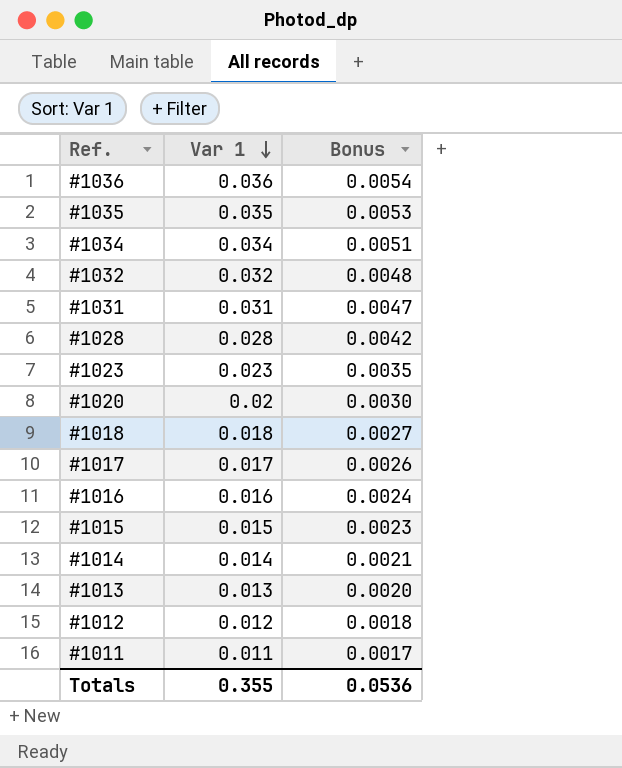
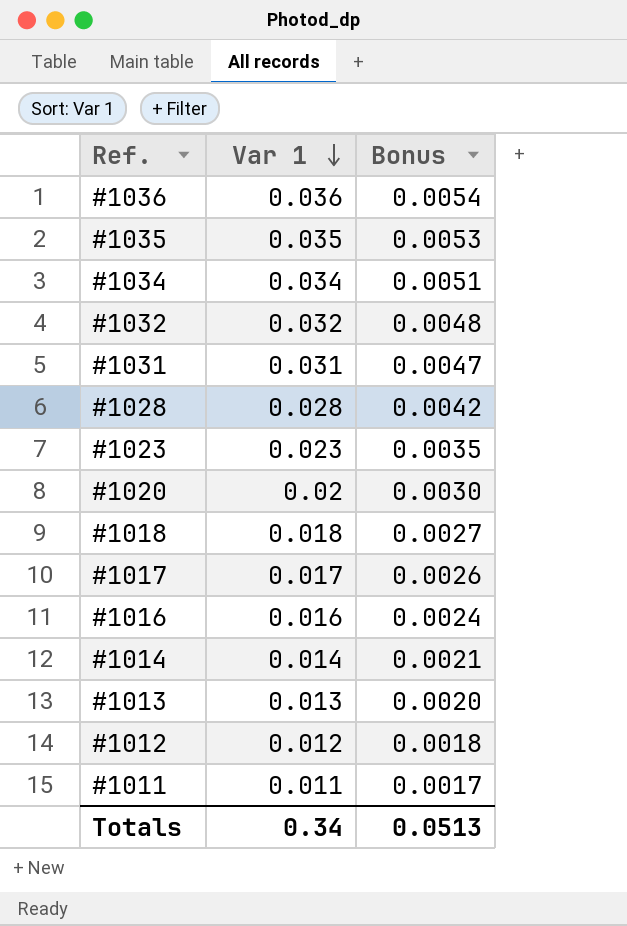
row #1015: 0.015 | 0.0023 -> none
Totals | Var 1: 0.355 -> 0.34
Totals | Bonus: 0.0536 -> 0.0513

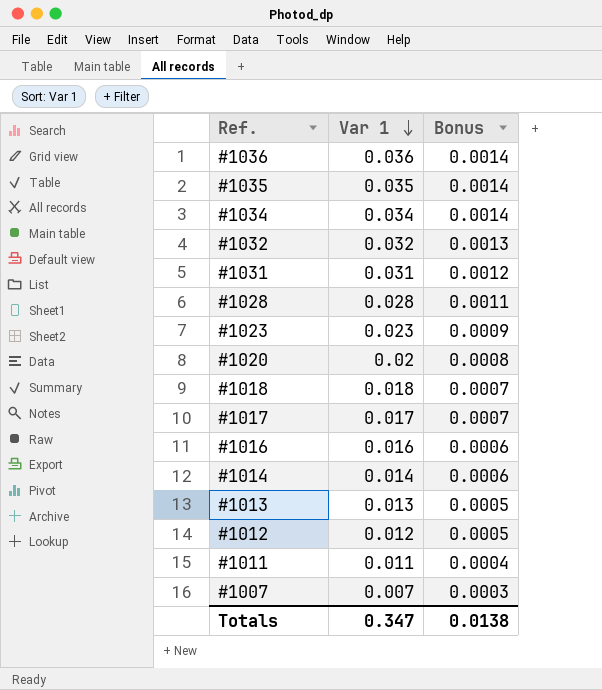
column Bonus | formula: [Var 1] * 0.15 -> [Var 1] * 0.04
row #1007: none -> 0.007 | 0.0003
Totals | Var 1: 0.34 -> 0.347
Totals | Bonus: 0.0513 -> 0.0138

